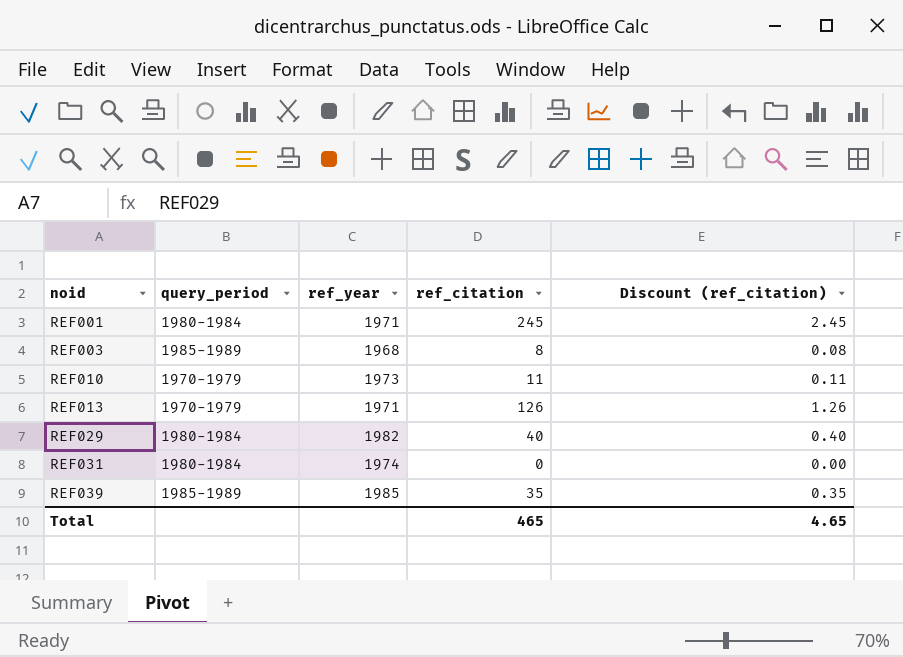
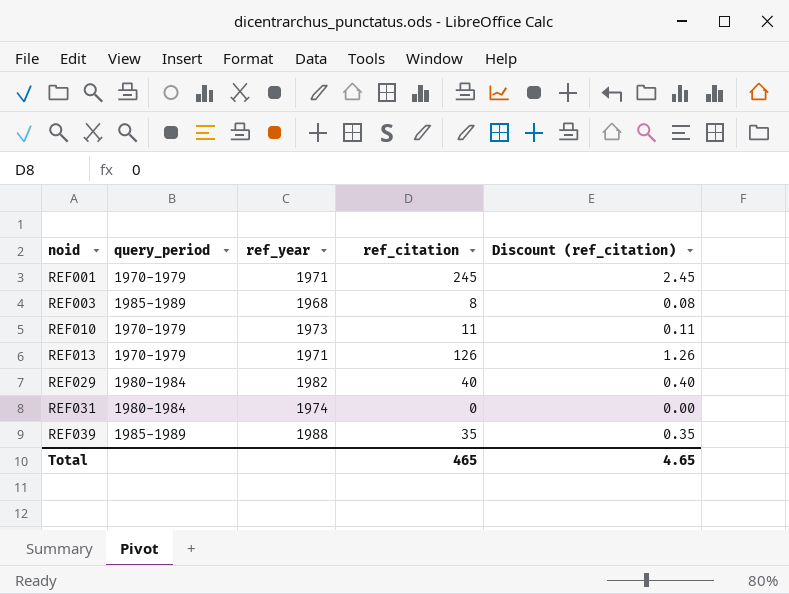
REF001 | query_period: 1980-1984 -> 1970-1979
REF039 | ref_year: 1985 -> 1988

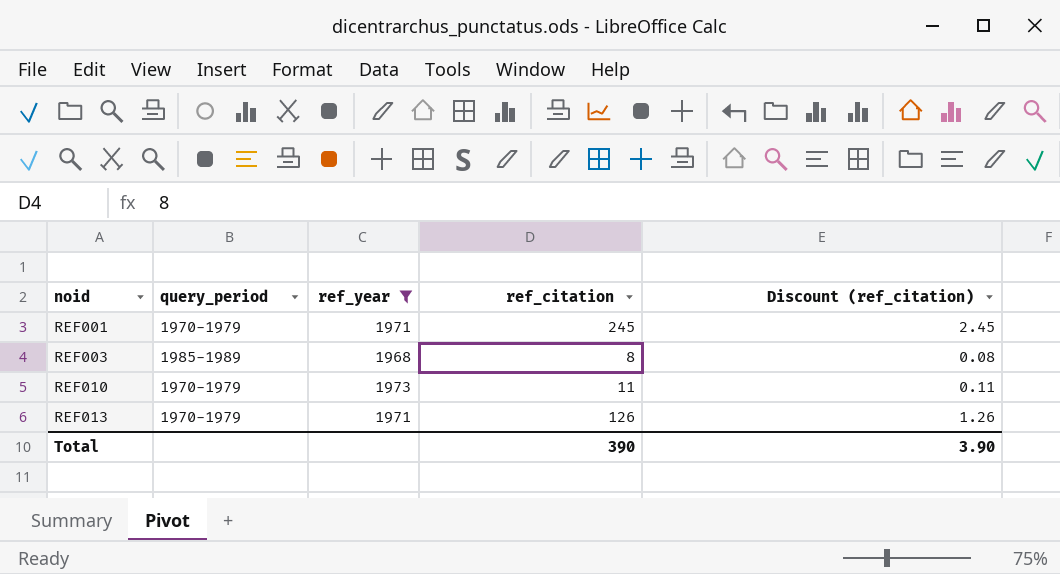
filter: none -> ref_year <= 1973
Total | ref_citation: 465 -> 390
Total | Discount (ref_citation): 4.65 -> 3.90

